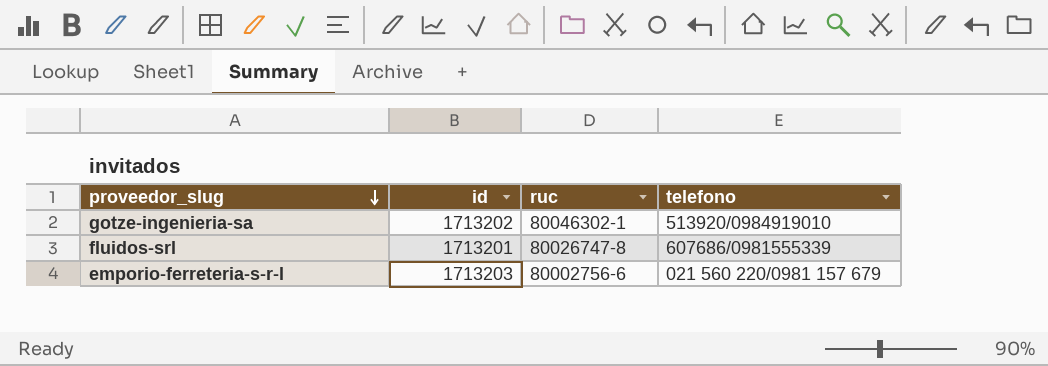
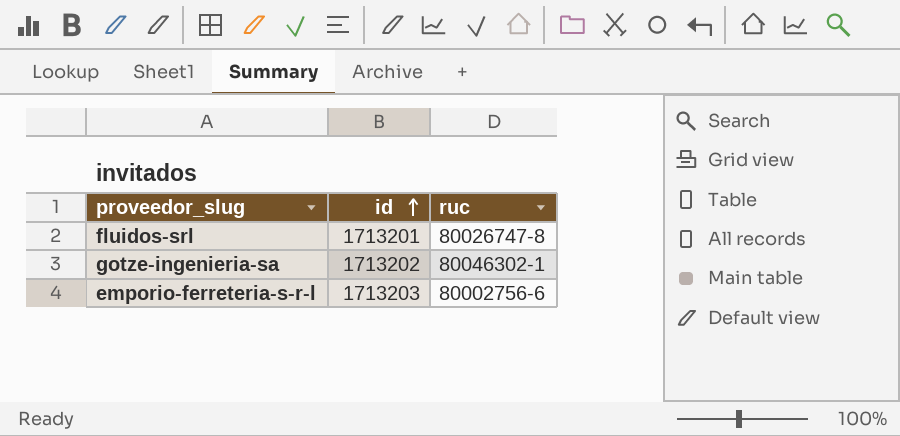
row order: proveedor_slug descending -> id ascending
column telefono | position: 4 -> none

